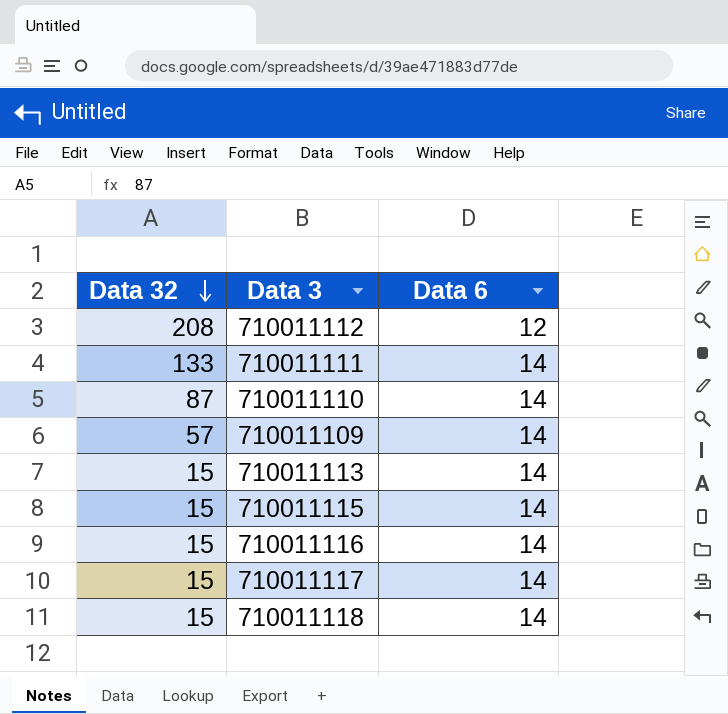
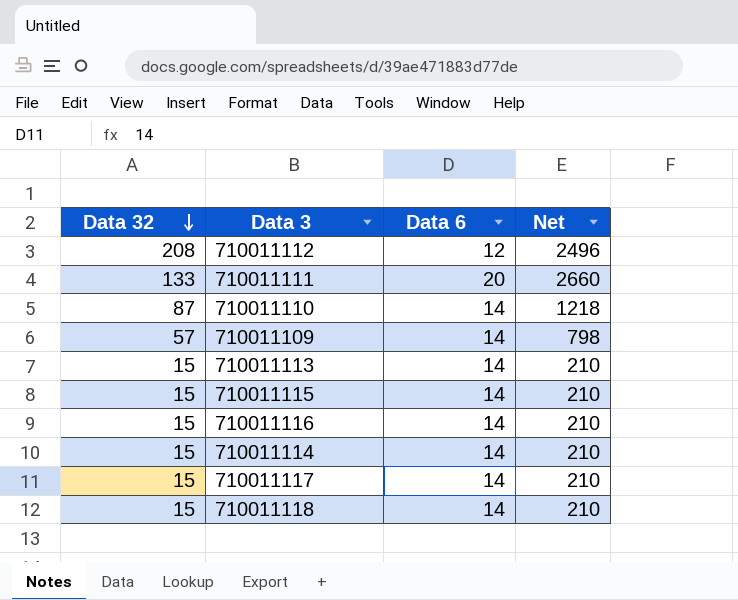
column Net | formula: none -> [Data 32] * [Data 6]
710011111 | Data 6: 14 -> 20
row 710011114: none -> 15 | 14 | 210

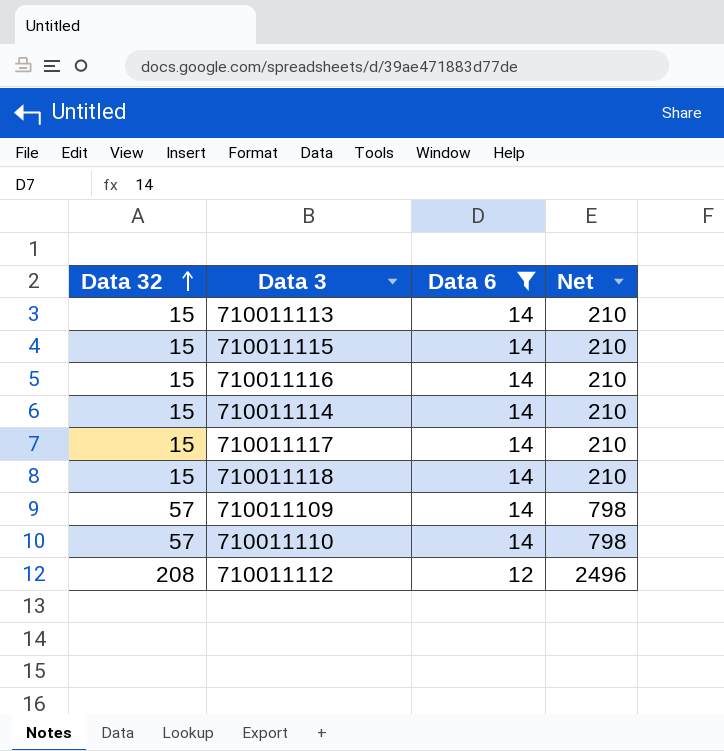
filter: none -> Data 6 != 20
row order: Data 32 descending -> Data 32 ascending
710011110 | Data 32: 87 -> 57
710011110 | Net: 1218 -> 798

